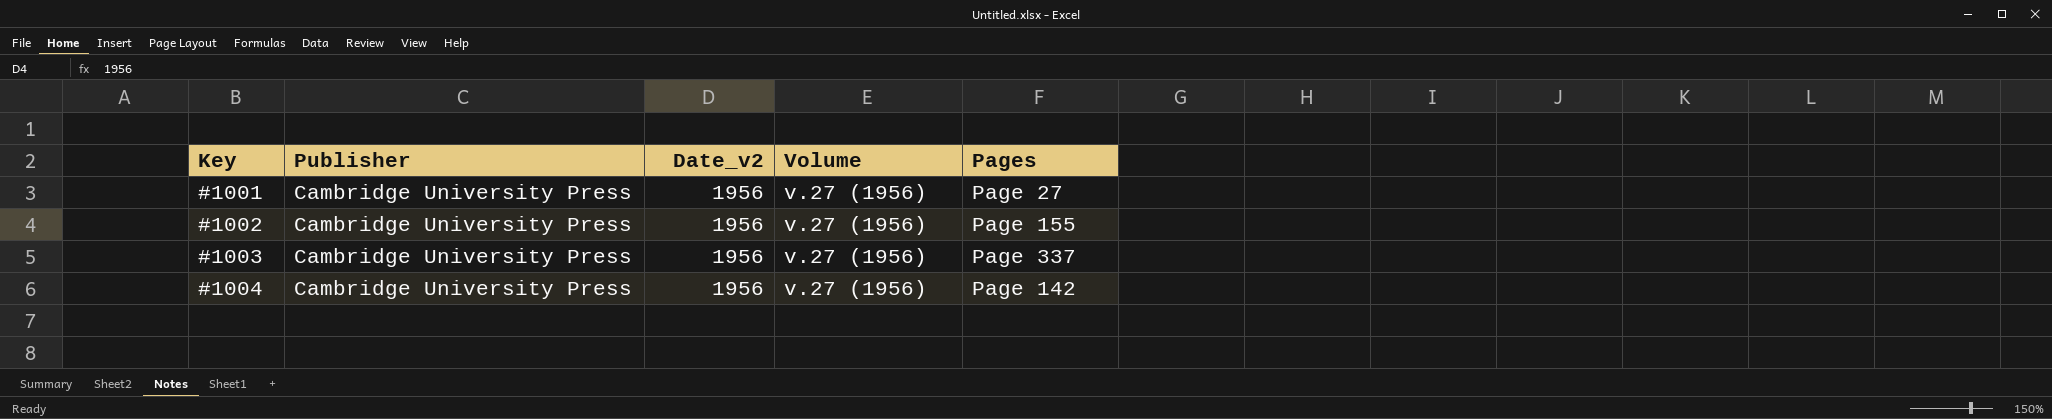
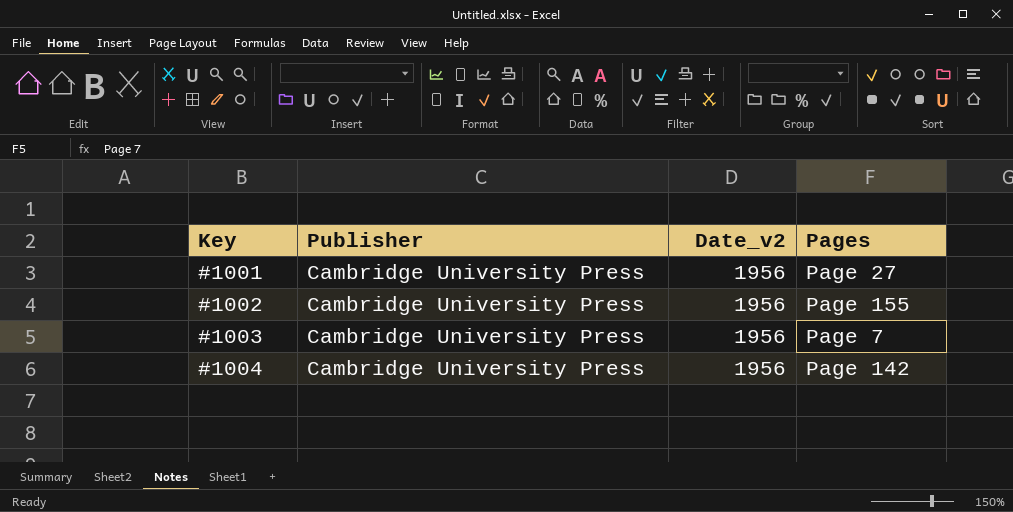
column Volume | position: 4 -> none
#1003 | Pages: Page 337 -> Page 7

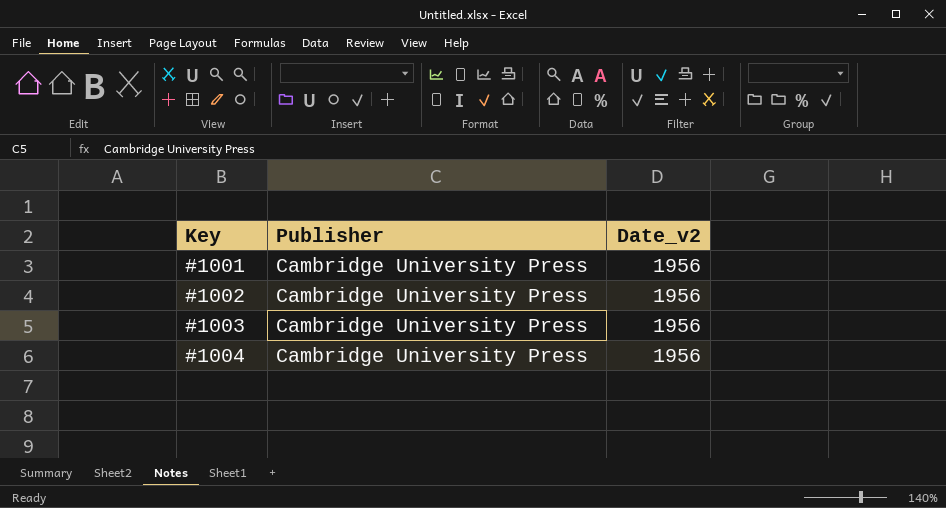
column Pages | position: 4 -> none

